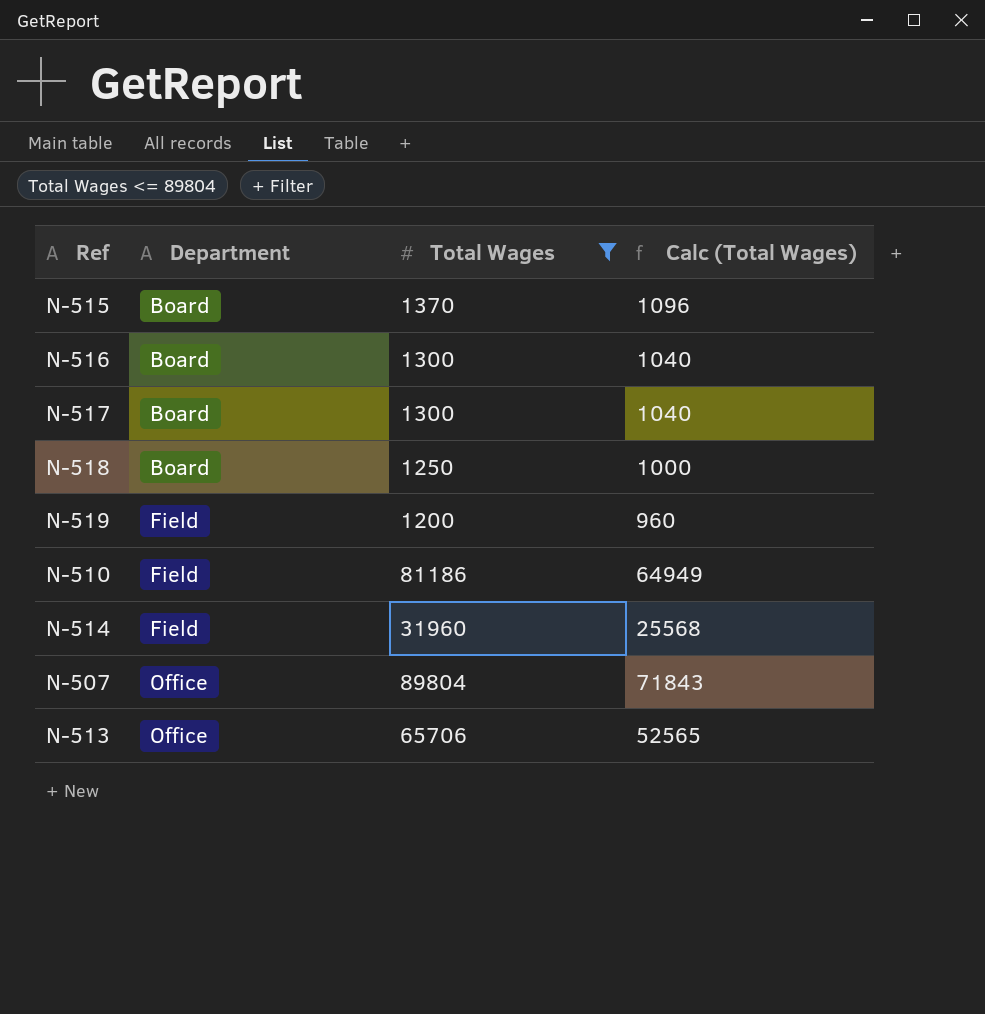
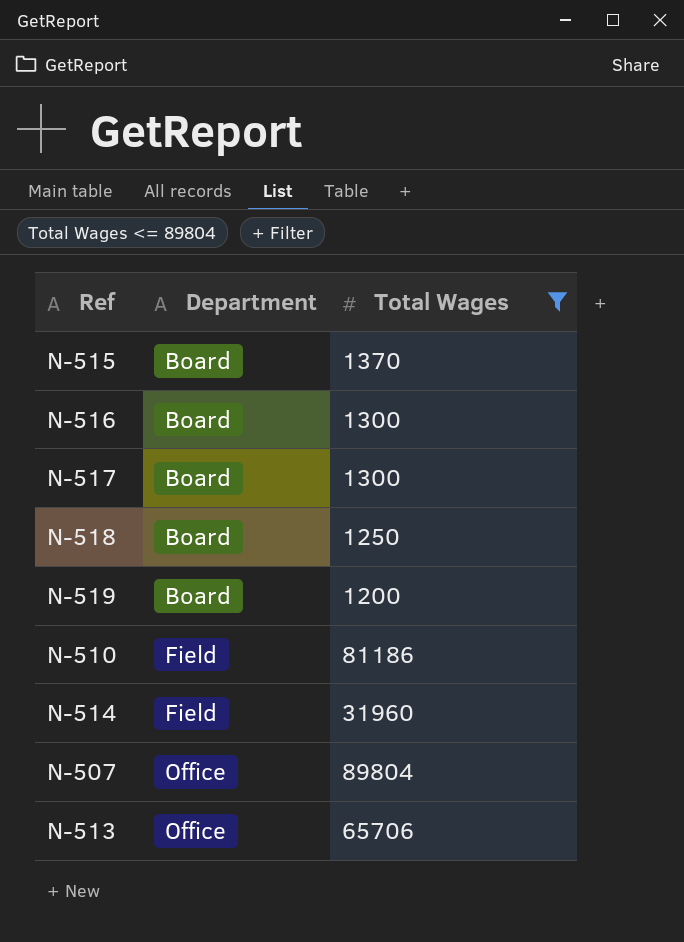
column Calc (Total Wages) | formula: [Total Wages] * 0.8 -> none
N-519 | Department: Field -> Board

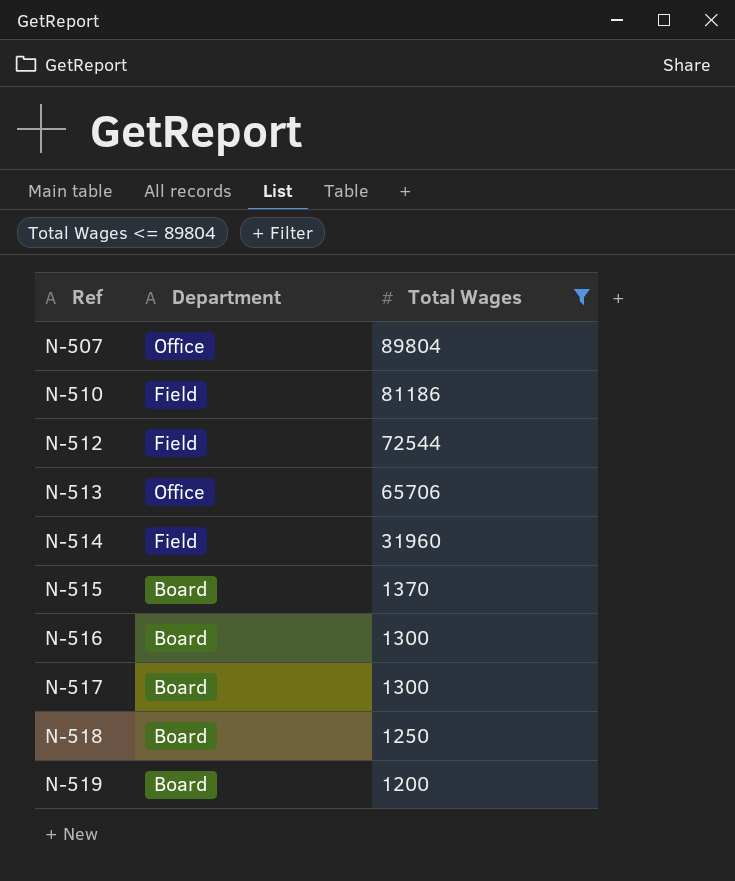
row order: Department ascending -> Ref ascending
row N-512: none -> Field | 72544

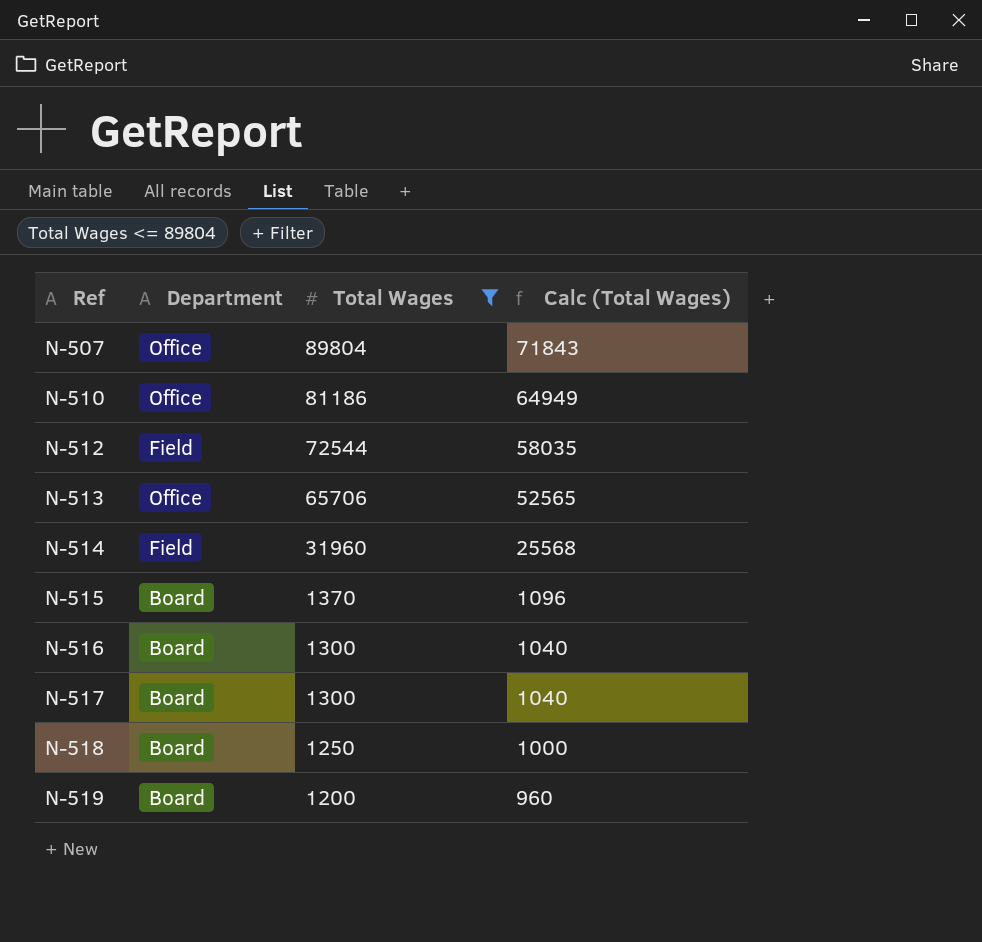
column Calc (Total Wages) | formula: none -> [Total Wages] * 0.8
N-510 | Department: Field -> Office

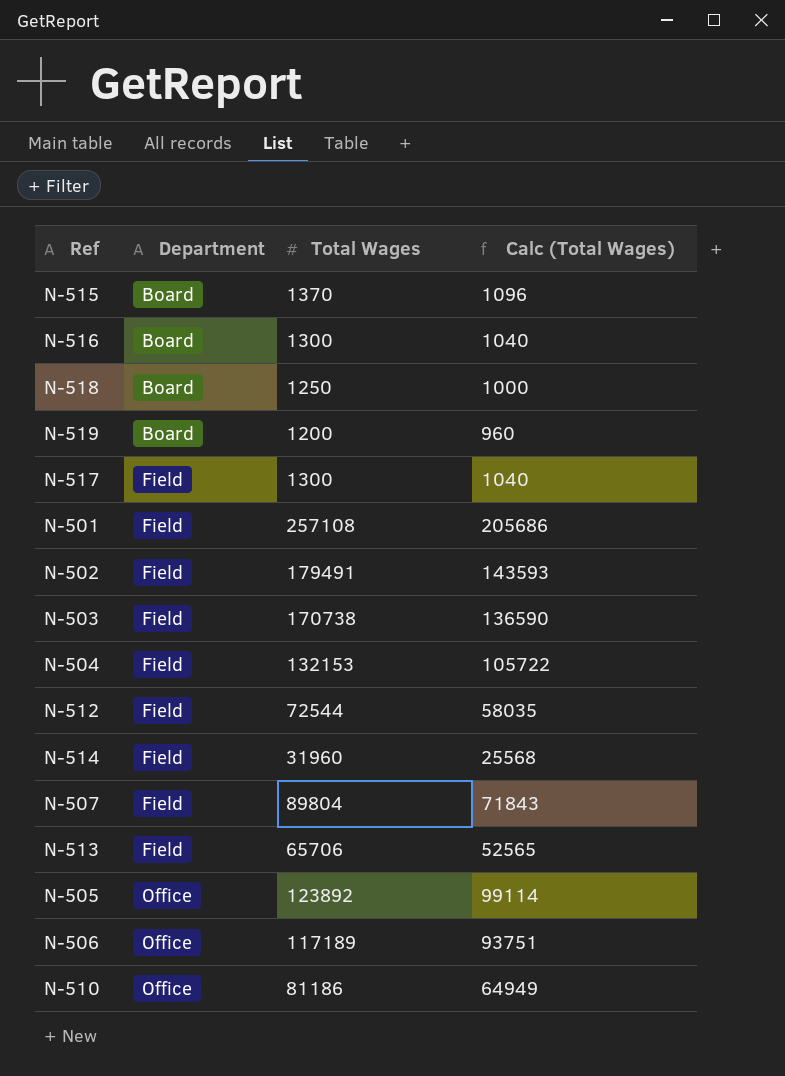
filter: Total Wages <= 89804 -> none
row order: Ref ascending -> Department ascending
N-517 | Department: Board -> Field
N-507 | Department: Office -> Field
N-513 | Department: Office -> Field

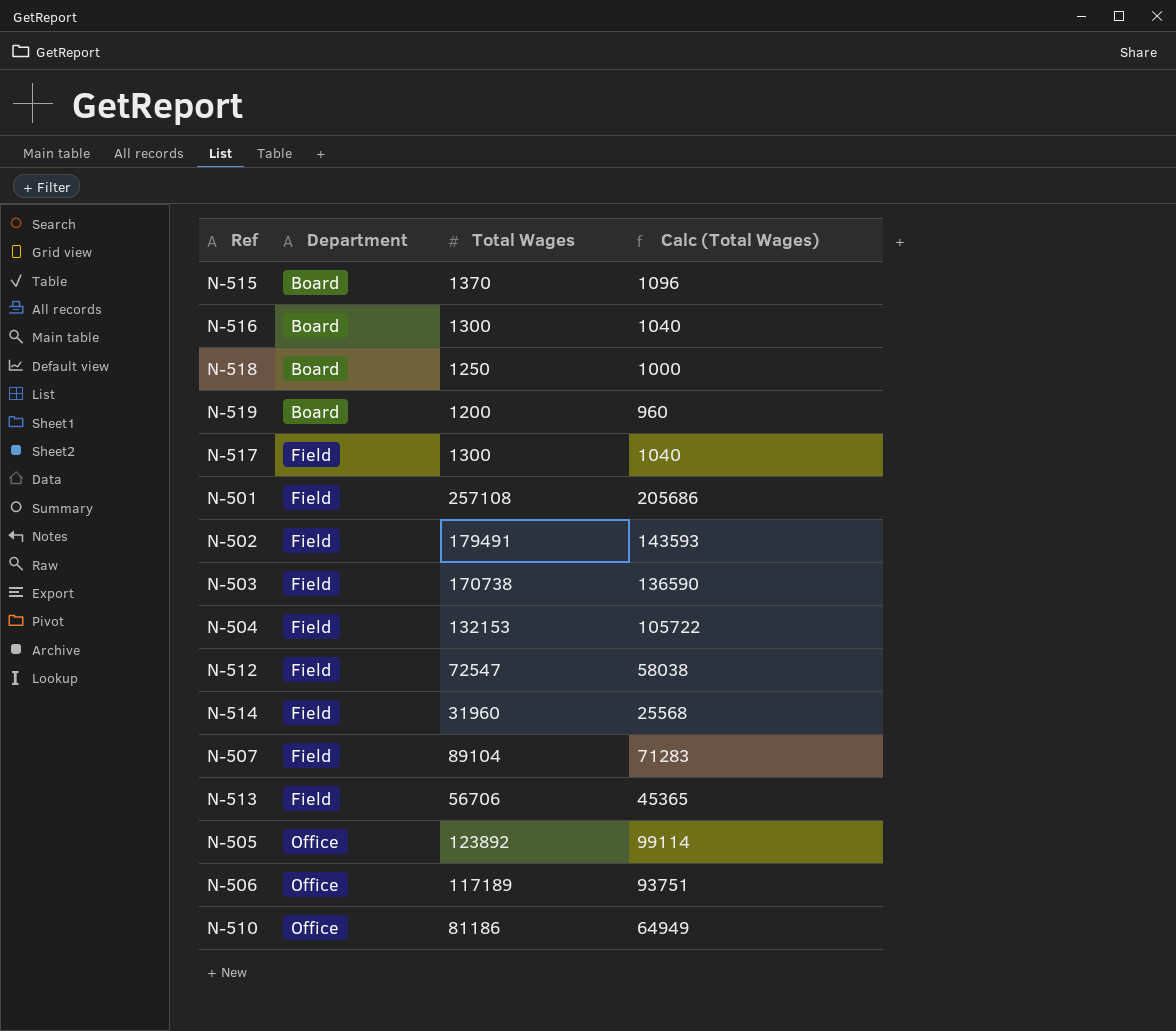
N-512 | Total Wages: 72544 -> 72547
N-512 | Calc (Total Wages): 58035 -> 58038
N-507 | Total Wages: 89804 -> 89104
N-507 | Calc (Total Wages): 71843 -> 71283
N-513 | Total Wages: 65706 -> 56706
N-513 | Calc (Total Wages): 52565 -> 45365

